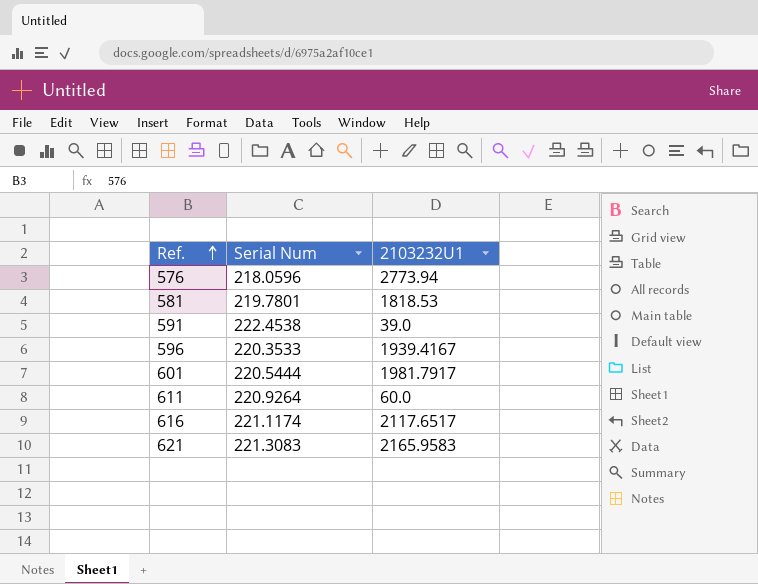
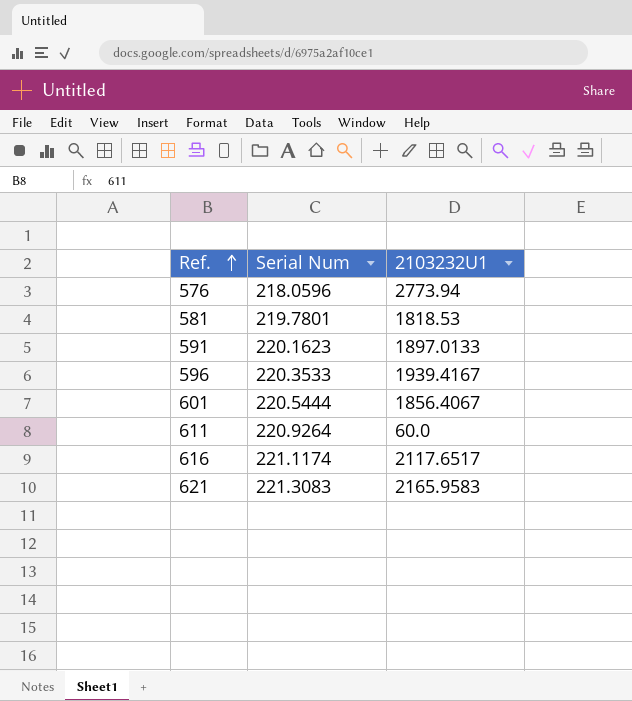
591 | Serial Num: 222.4538 -> 220.1623
591 | 2103232U1: 39.0 -> 1897.0133
601 | 2103232U1: 1981.7917 -> 1856.4067

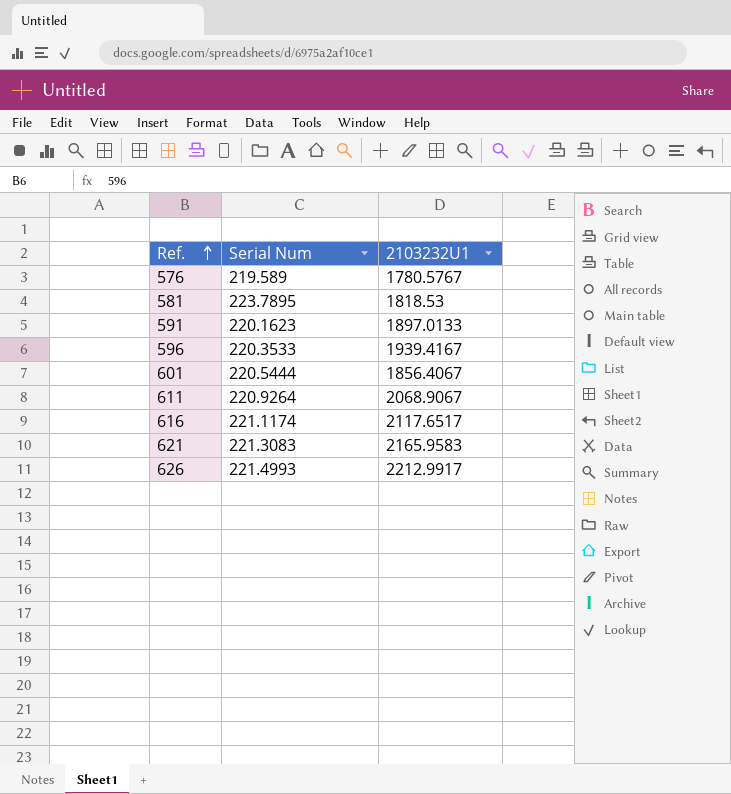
576 | Serial Num: 218.0596 -> 219.589
576 | 2103232U1: 2773.94 -> 1780.5767
581 | Serial Num: 219.7801 -> 223.7895
611 | 2103232U1: 60.0 -> 2068.9067
row 626: none -> 221.4993 | 2212.9917

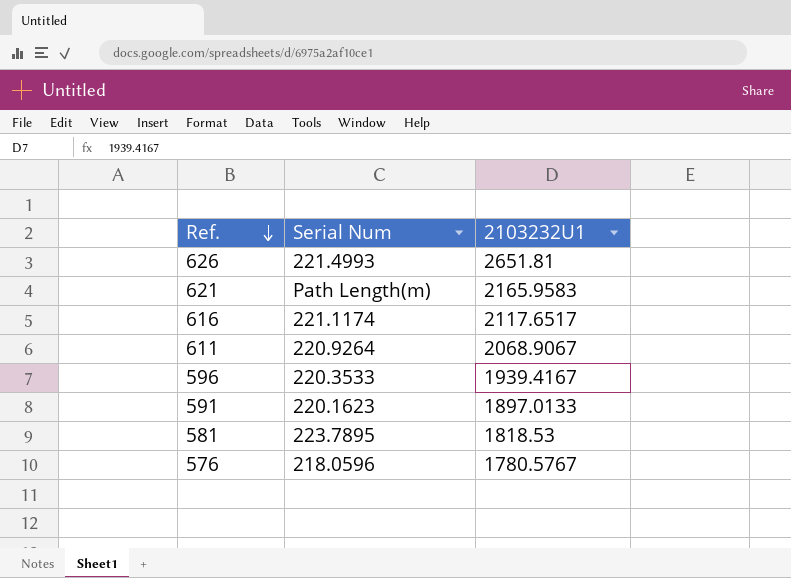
row order: Ref. ascending -> Ref. descending
row 601: 220.5444 | 1856.4067 -> none
626 | 2103232U1: 2212.9917 -> 2651.81
621 | Serial Num: 221.3083 -> Path Length(m)
576 | Serial Num: 219.589 -> 218.0596

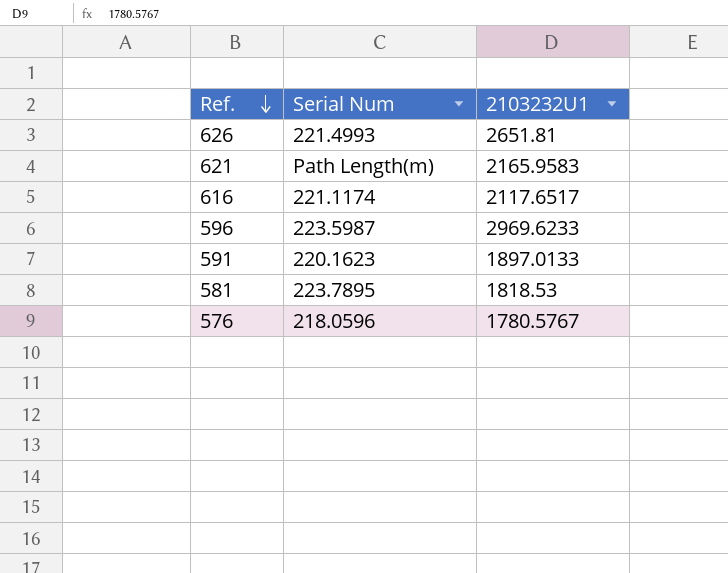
row 611: 220.9264 | 2068.9067 -> none
596 | Serial Num: 220.3533 -> 223.5987
596 | 2103232U1: 1939.4167 -> 2969.6233

